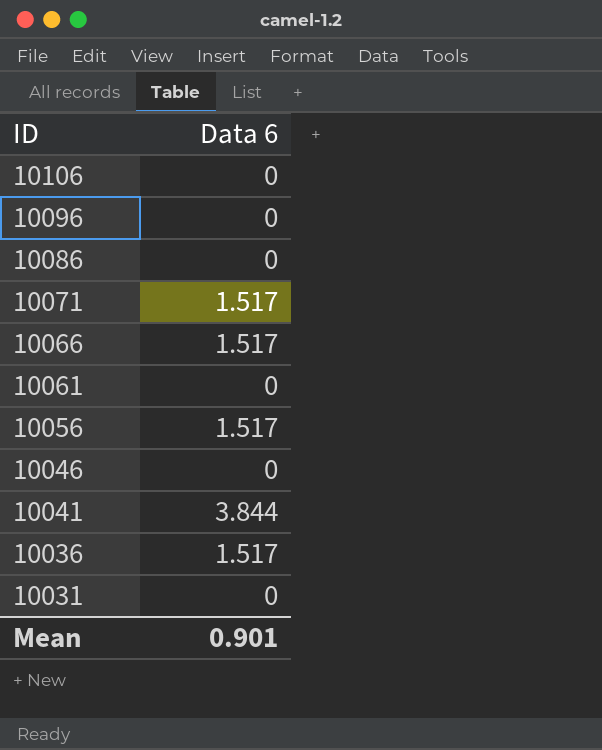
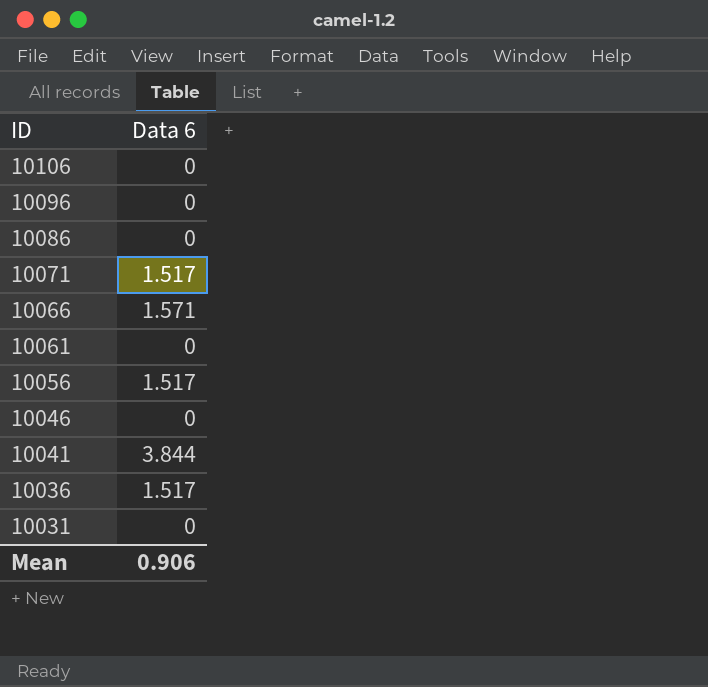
10066 | Data 6: 1.517 -> 1.571
Mean | Data 6: 0.901 -> 0.906

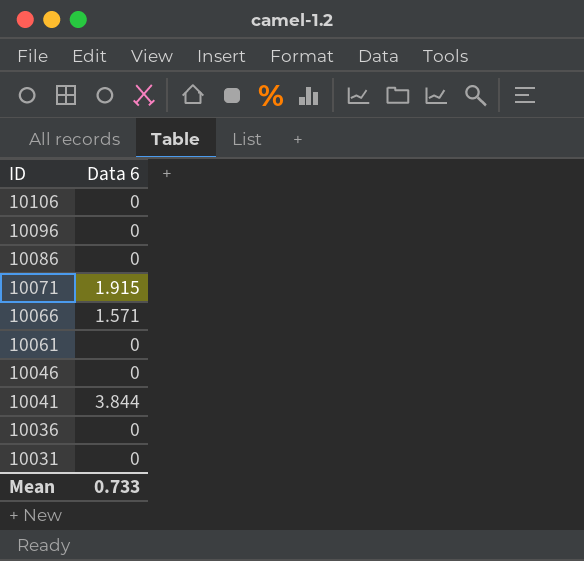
row 10056: 1.517 -> none
10071 | Data 6: 1.517 -> 1.915
10036 | Data 6: 1.517 -> 0
Mean | Data 6: 0.906 -> 0.733

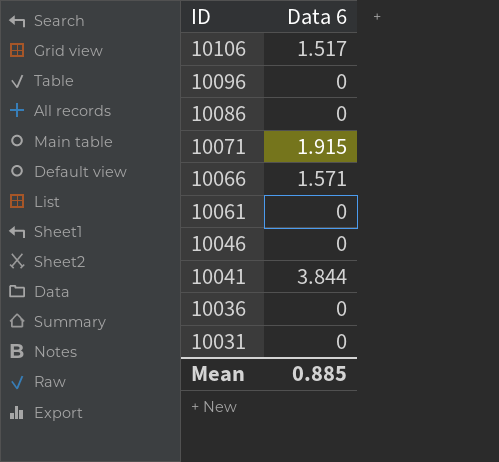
10106 | Data 6: 0 -> 1.517
Mean | Data 6: 0.733 -> 0.885

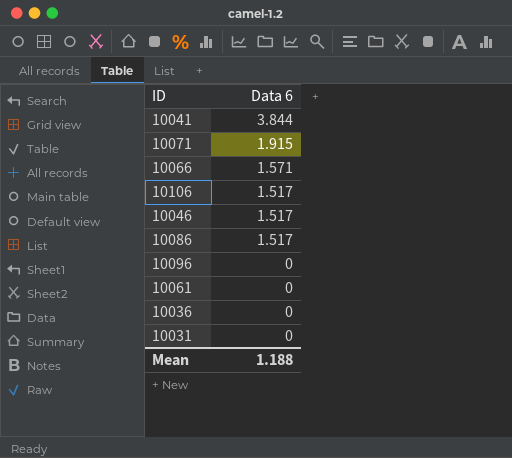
row order: ID descending -> Data 6 descending
10046 | Data 6: 0 -> 1.517
10086 | Data 6: 0 -> 1.517
Mean | Data 6: 0.885 -> 1.188

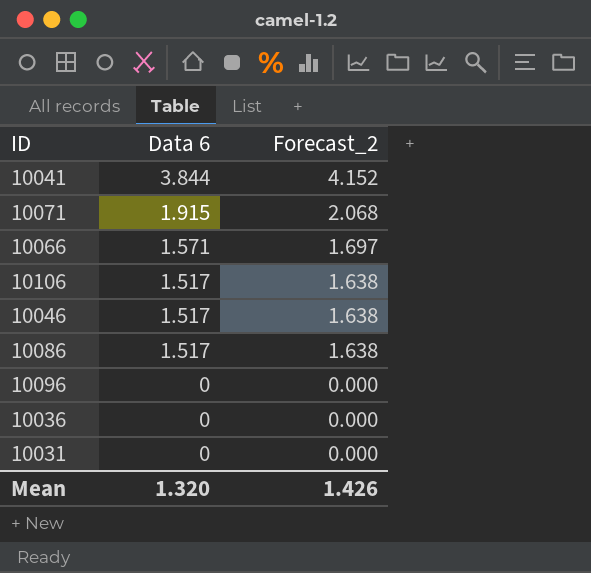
column Forecast_2 | formula: none -> [Data 6] * 1.08
row 10061: 0 -> none
Mean | Data 6: 1.188 -> 1.320

